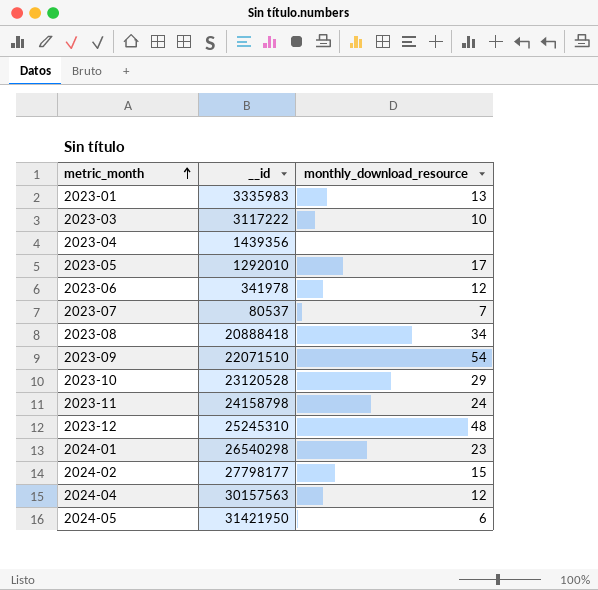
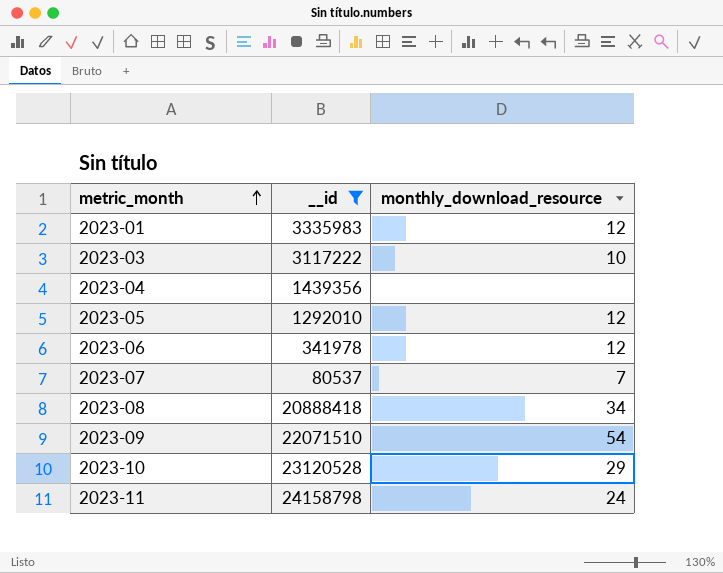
filter: none -> __id <= 24158798
2023-01 | monthly_download_resource: 13 -> 12
2023-05 | monthly_download_resource: 17 -> 12

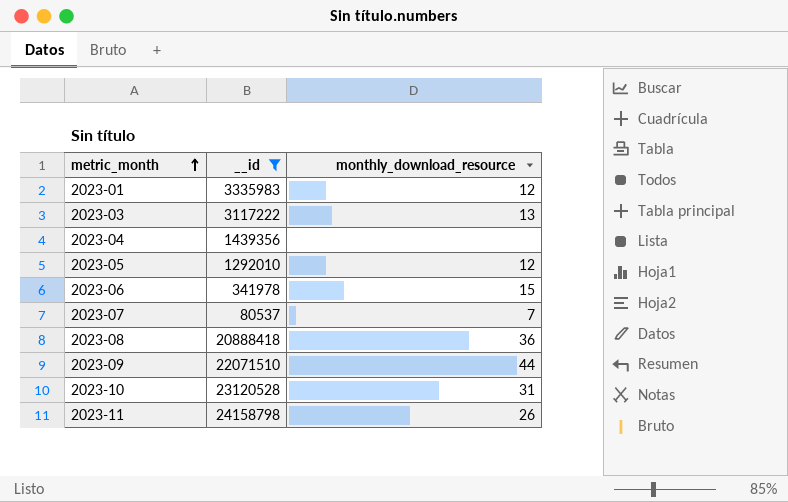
2023-03 | monthly_download_resource: 10 -> 13
2023-06 | monthly_download_resource: 12 -> 15
2023-08 | monthly_download_resource: 34 -> 36
2023-09 | monthly_download_resource: 54 -> 44
2023-10 | monthly_download_resource: 29 -> 31
2023-11 | monthly_download_resource: 24 -> 26

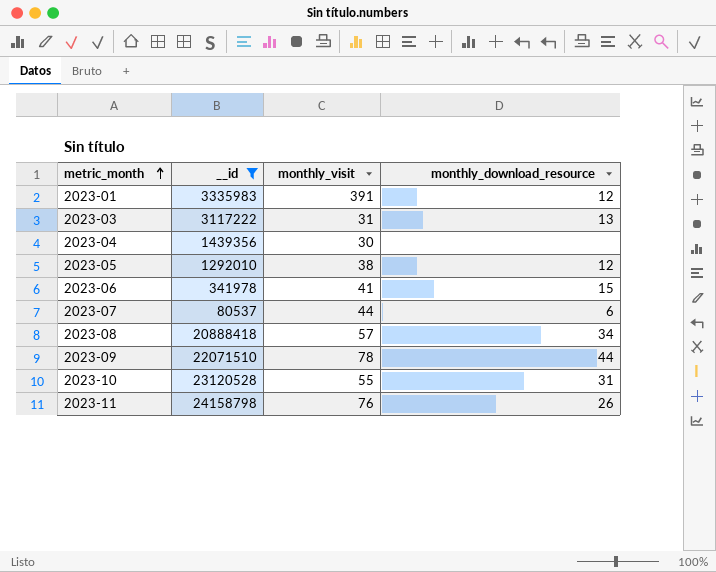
column monthly_visit | position: none -> 3
2023-07 | monthly_download_resource: 7 -> 6
2023-08 | monthly_download_resource: 36 -> 34

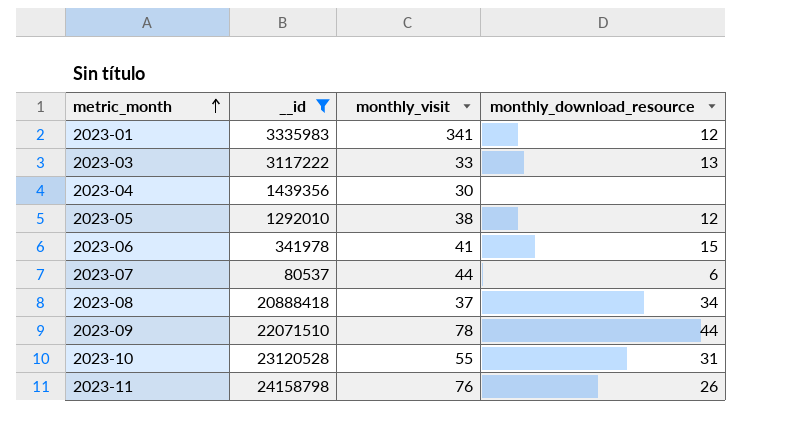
2023-01 | monthly_visit: 391 -> 341
2023-03 | monthly_visit: 31 -> 33
2023-08 | monthly_visit: 57 -> 37

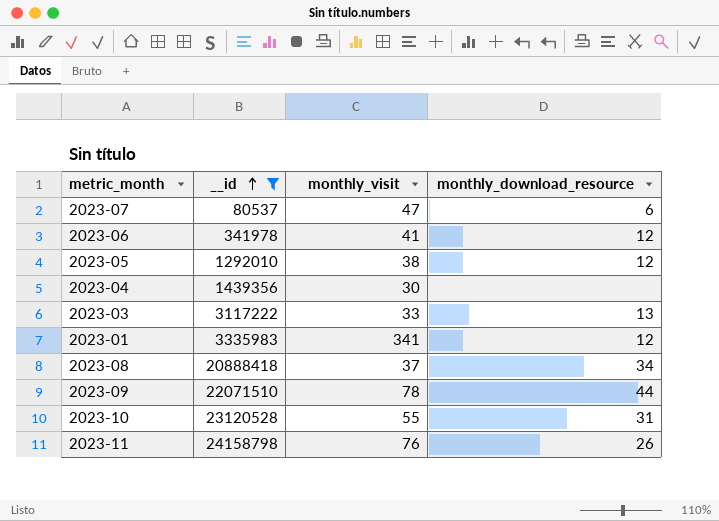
row order: metric_month ascending -> __id ascending
2023-07 | monthly_visit: 44 -> 47
2023-06 | monthly_download_resource: 15 -> 12

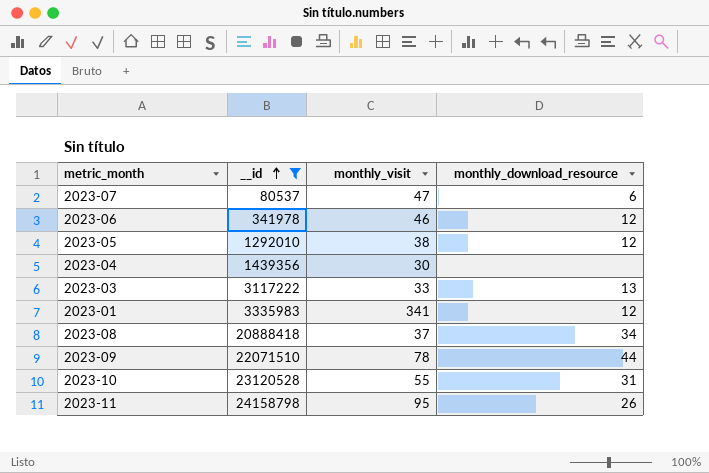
2023-06 | monthly_visit: 41 -> 46
2023-11 | monthly_visit: 76 -> 95

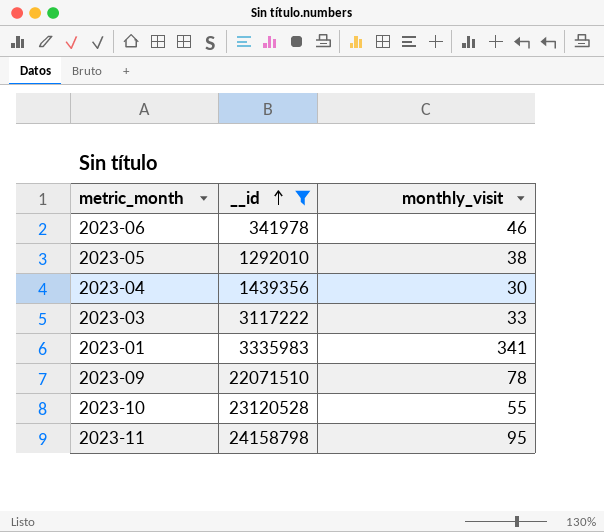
column monthly_download_resource | position: 4 -> none
row 2023-07: 80537 | 47 | 6 -> none
row 2023-08: 20888418 | 37 | 34 -> none

